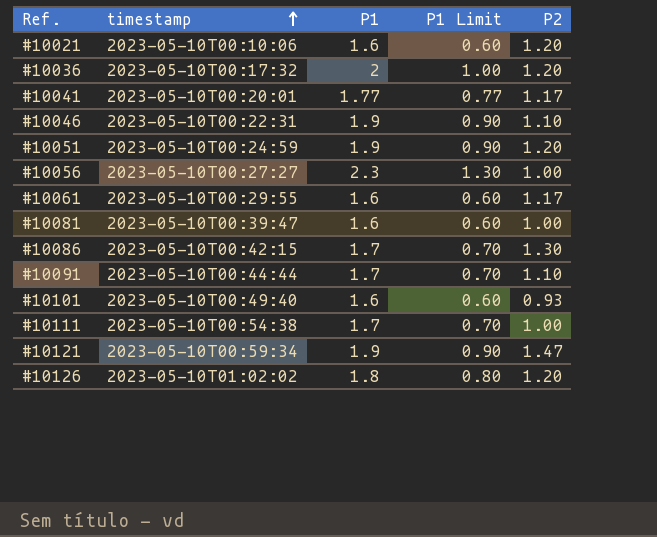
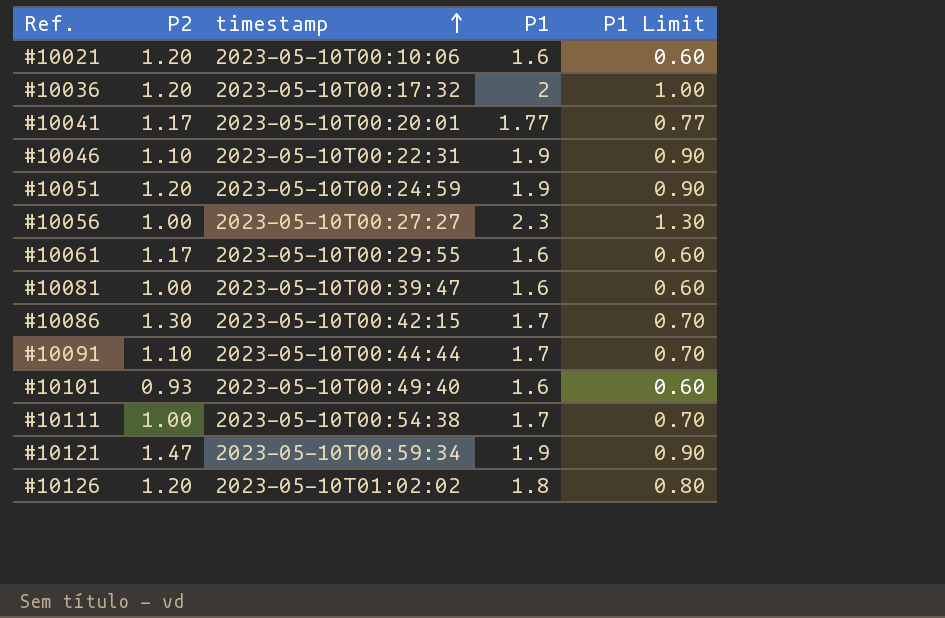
column P2 | position: 5 -> 2

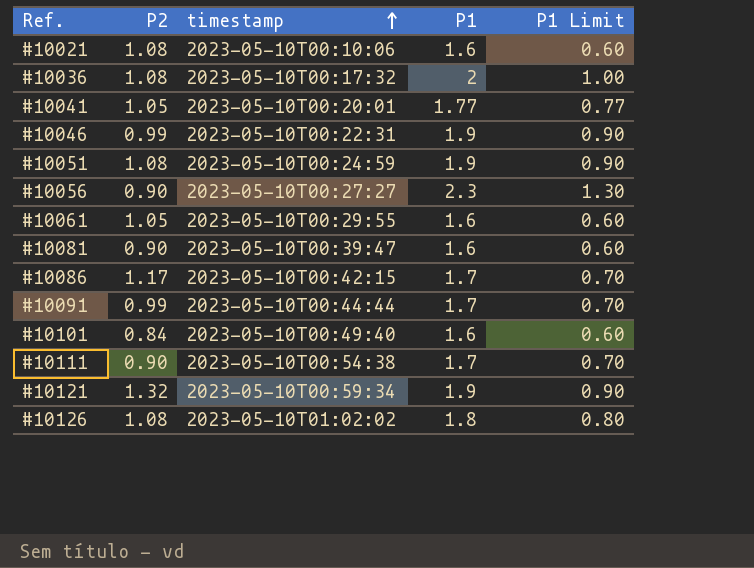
#10021 | P2: 1.20 -> 1.08
#10036 | P2: 1.20 -> 1.08
#10041 | P2: 1.17 -> 1.05
#10046 | P2: 1.10 -> 0.99
#10051 | P2: 1.20 -> 1.08
#10056 | P2: 1.00 -> 0.90
#10061 | P2: 1.17 -> 1.05
#10081 | P2: 1.00 -> 0.90
#10086 | P2: 1.30 -> 1.17
#10091 | P2: 1.10 -> 0.99
#10101 | P2: 0.93 -> 0.84
#10111 | P2: 1.00 -> 0.90
#10121 | P2: 1.47 -> 1.32
#10126 | P2: 1.20 -> 1.08

